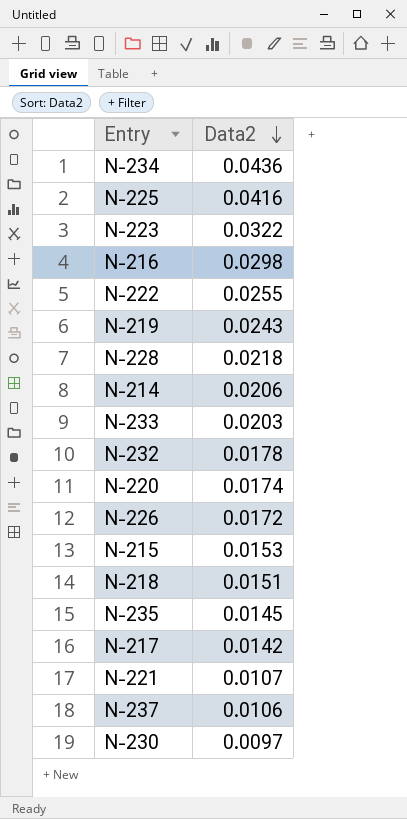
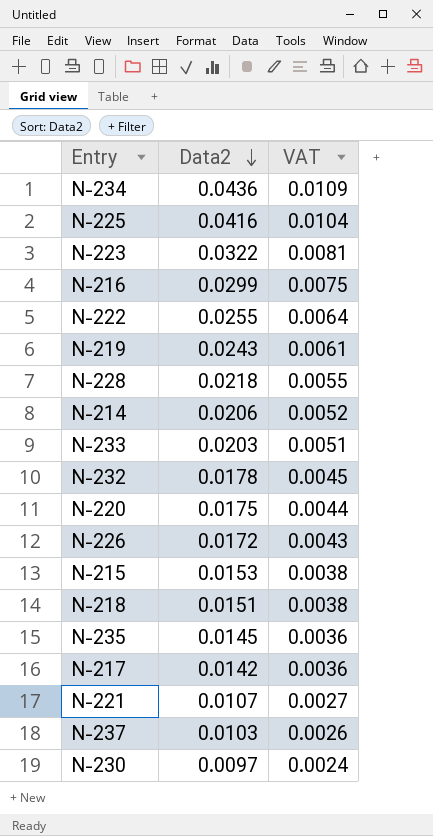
column VAT | formula: none -> [Data2] * 0.25
N-216 | Data2: 0.0298 -> 0.0299
N-220 | Data2: 0.0174 -> 0.0175
N-237 | Data2: 0.0106 -> 0.0103

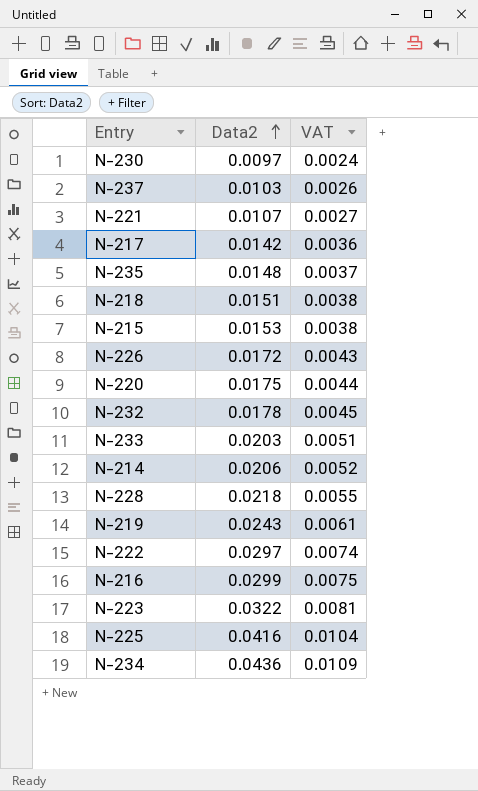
row order: Data2 descending -> Data2 ascending
N-235 | Data2: 0.0145 -> 0.0148
N-235 | VAT: 0.0036 -> 0.0037
N-222 | Data2: 0.0255 -> 0.0297
N-222 | VAT: 0.0064 -> 0.0074

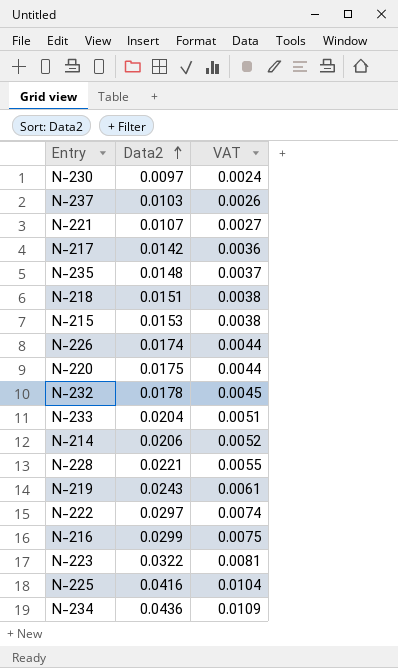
N-226 | Data2: 0.0172 -> 0.0174
N-226 | VAT: 0.0043 -> 0.0044
N-233 | Data2: 0.0203 -> 0.0204
N-228 | Data2: 0.0218 -> 0.0221

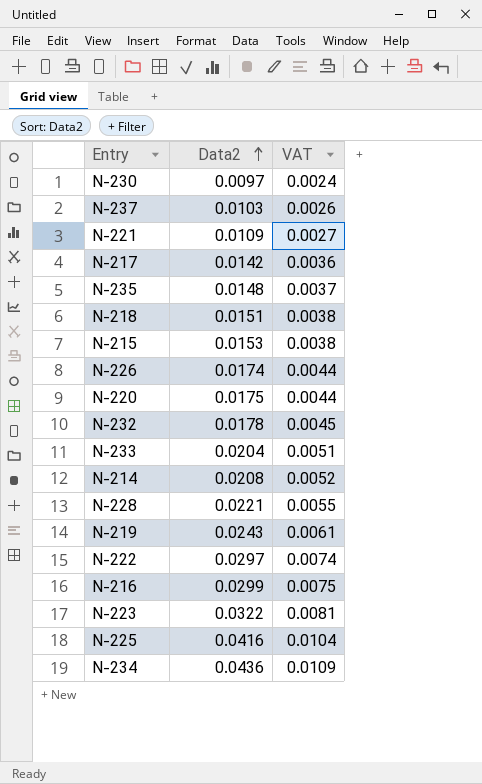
N-221 | Data2: 0.0107 -> 0.0109
N-214 | Data2: 0.0206 -> 0.0208

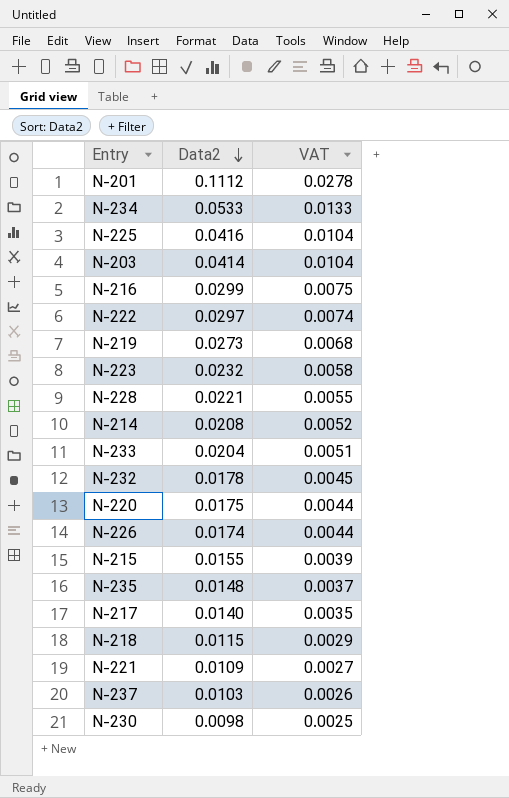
row order: Data2 ascending -> Data2 descending
row N-201: none -> 0.1112 | 0.0278
N-234 | Data2: 0.0436 -> 0.0533
N-234 | VAT: 0.0109 -> 0.0133
row N-203: none -> 0.0414 | 0.0104
N-219 | Data2: 0.0243 -> 0.0273
N-219 | VAT: 0.0061 -> 0.0068
N-223 | Data2: 0.0322 -> 0.0232
N-223 | VAT: 0.0081 -> 0.0058
N-215 | Data2: 0.0153 -> 0.0155
N-215 | VAT: 0.0038 -> 0.0039
N-217 | Data2: 0.0142 -> 0.0140
N-217 | VAT: 0.0036 -> 0.0035
N-218 | Data2: 0.0151 -> 0.0115
N-218 | VAT: 0.0038 -> 0.0029
N-230 | Data2: 0.0097 -> 0.0098
N-230 | VAT: 0.0024 -> 0.0025

